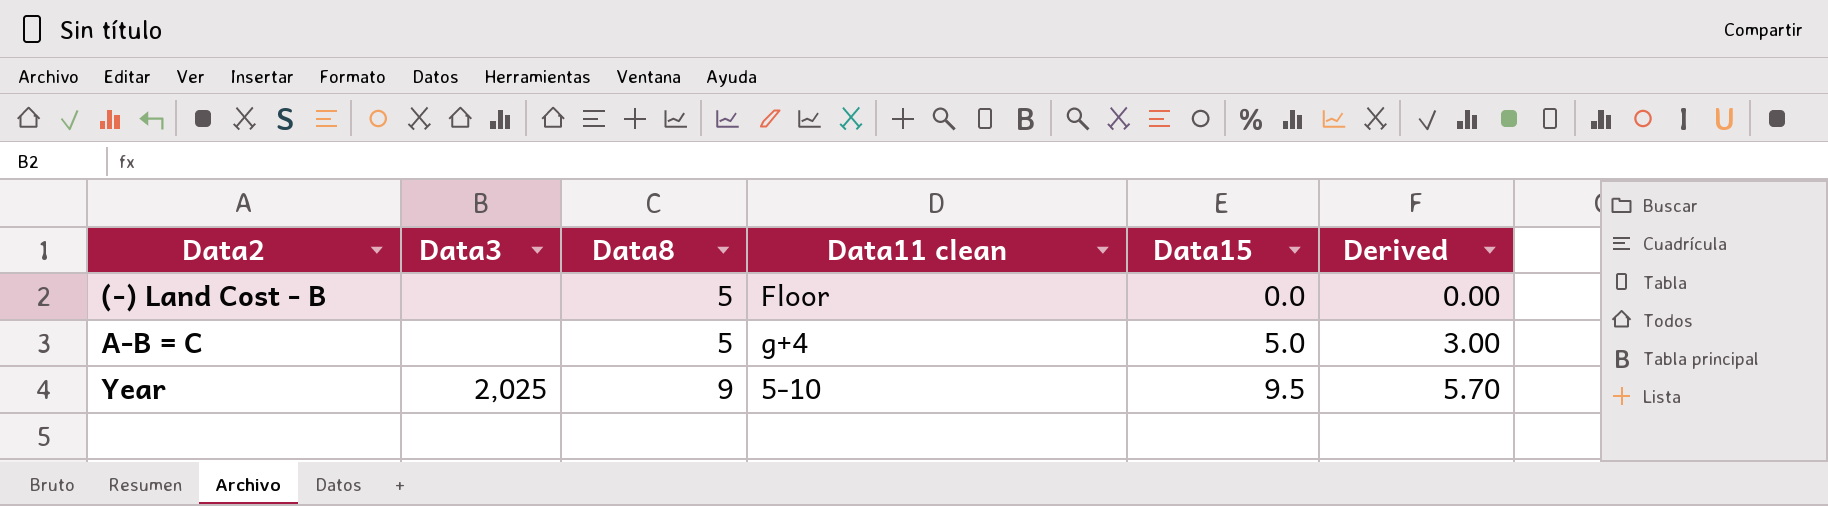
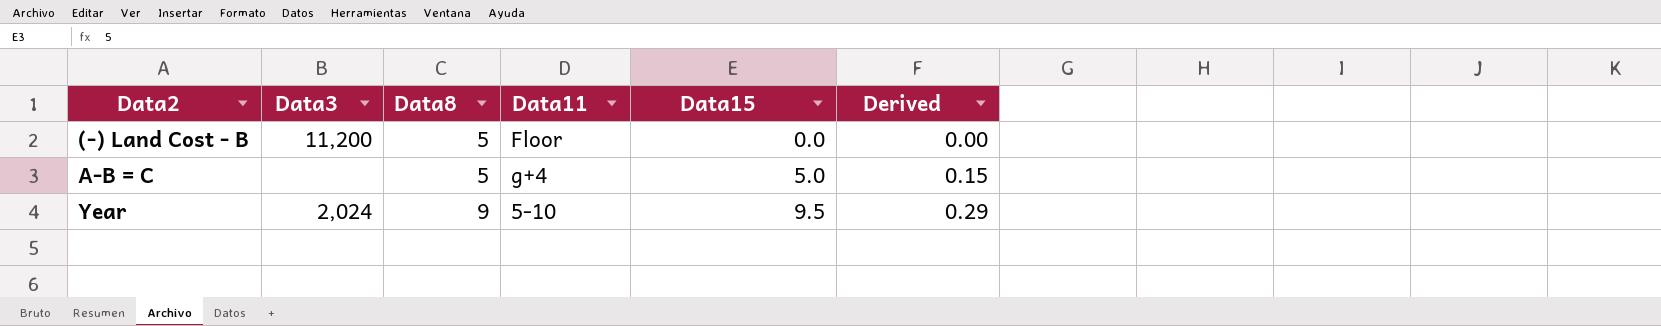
column name: Data11 clean -> Data11
column Derived | formula: [Data15] * 0.6 -> [Data15] * 0.03
(-) Land Cost - B | Data3: none -> 11,200
Year | Data3: 2,025 -> 2,024

